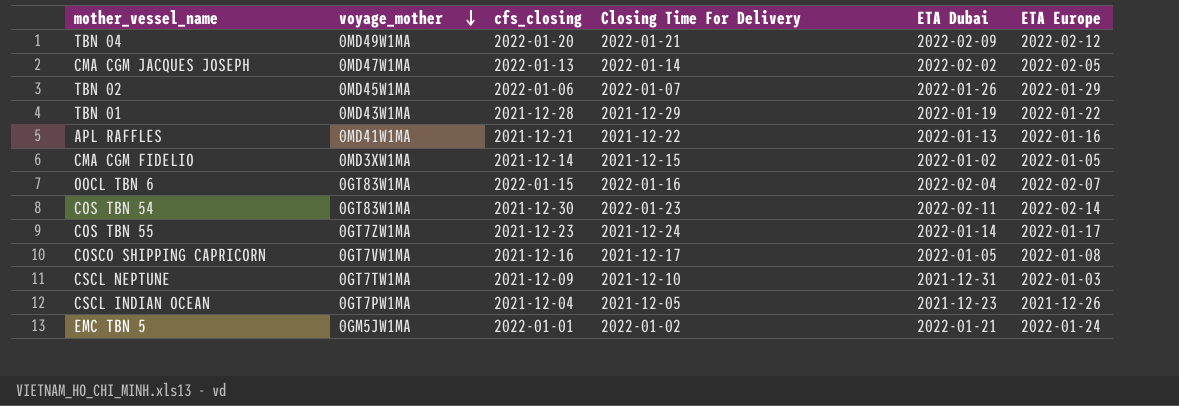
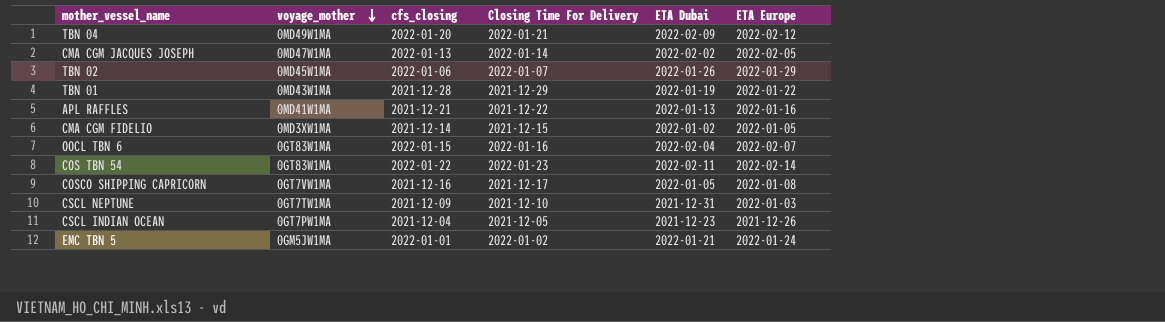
row COS TBN 55: 0GT7ZW1MA | 2021-12-23 | 2021-12-24 | 2022-01-14 | 2022-01-17 -> none
COS TBN 54 | cfs_closing: 2021-12-30 -> 2022-01-22

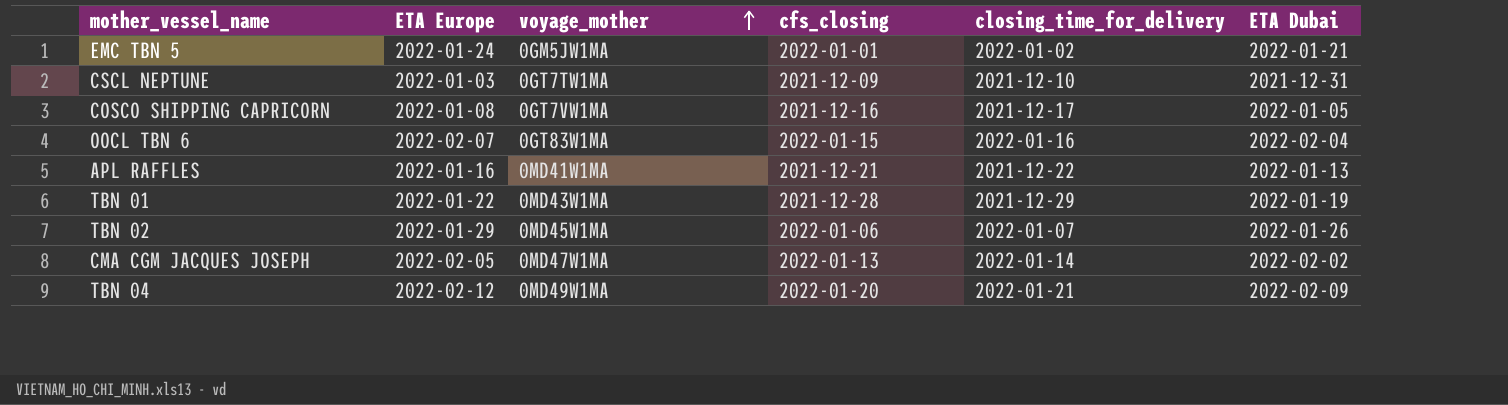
row order: voyage_mother descending -> voyage_mother ascending
column ETA Europe | position: 6 -> 2
column name: Closing Time For Delivery -> closing_time_for_delivery
row CMA CGM FIDELIO: 0MD3XW1MA | 2021-12-14 | 2021-12-15 | 2022-01-02 | 2022-01-05 -> none
row COS TBN 54: 0GT83W1MA | 2022-01-22 | 2022-01-23 | 2022-02-11 | 2022-02-14 -> none
row CSCL INDIAN OCEAN: 0GT7PW1MA | 2021-12-04 | 2021-12-05 | 2021-12-23 | 2021-12-26 -> none

